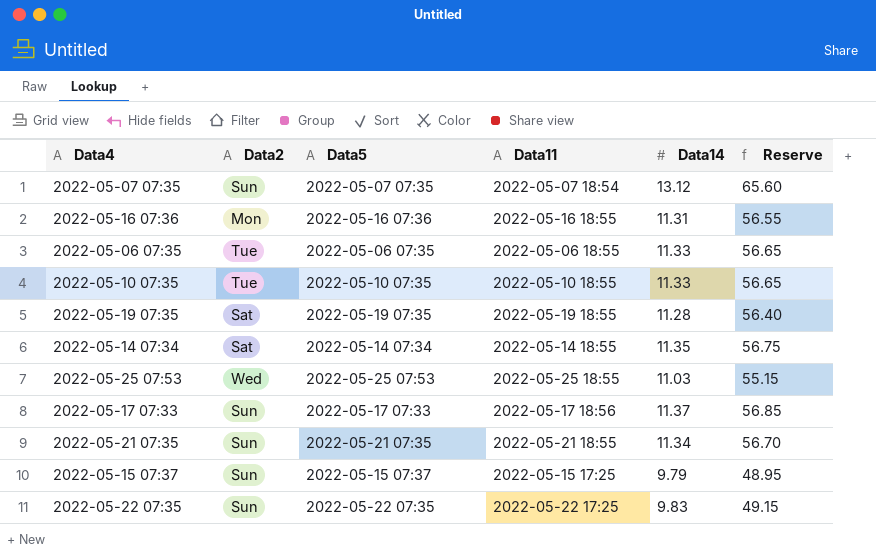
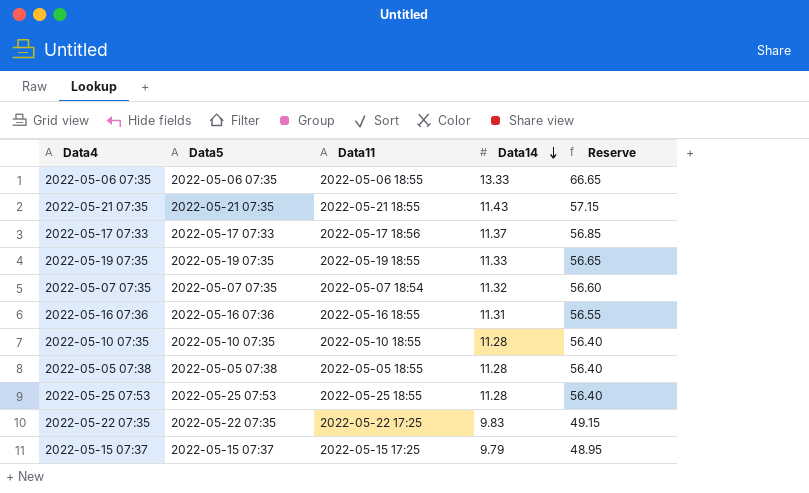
row order: none -> Data14 descending
column Data2 | position: 2 -> none
row 2022-05-14 07:34: Sat | 2022-05-14 07:34 | 2022-05-14 18:55 | 11.35 | 56.75 -> none
2022-05-06 07:35 | Data14: 11.33 -> 13.33
2022-05-06 07:35 | Reserve: 56.65 -> 66.65
2022-05-21 07:35 | Data14: 11.34 -> 11.43
2022-05-21 07:35 | Reserve: 56.70 -> 57.15
2022-05-19 07:35 | Data14: 11.28 -> 11.33
2022-05-19 07:35 | Reserve: 56.40 -> 56.65
2022-05-07 07:35 | Data14: 13.12 -> 11.32
2022-05-07 07:35 | Reserve: 65.60 -> 56.60
2022-05-10 07:35 | Data14: 11.33 -> 11.28
2022-05-10 07:35 | Reserve: 56.65 -> 56.40
row 2022-05-05 07:38: none -> 2022-05-05 07:38 | 2022-05-05 18:55 | 11.28 | 56.40
2022-05-25 07:53 | Data14: 11.03 -> 11.28
2022-05-25 07:53 | Reserve: 55.15 -> 56.40

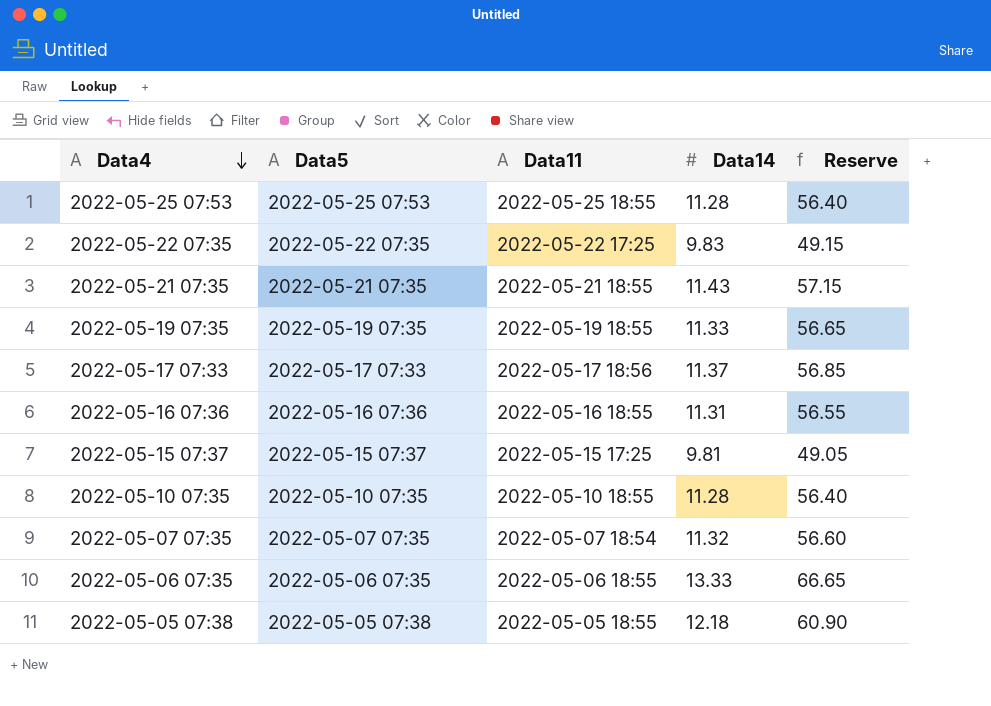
row order: Data14 descending -> Data4 descending
2022-05-15 07:37 | Data14: 9.79 -> 9.81
2022-05-15 07:37 | Reserve: 48.95 -> 49.05
2022-05-05 07:38 | Data14: 11.28 -> 12.18
2022-05-05 07:38 | Reserve: 56.40 -> 60.90

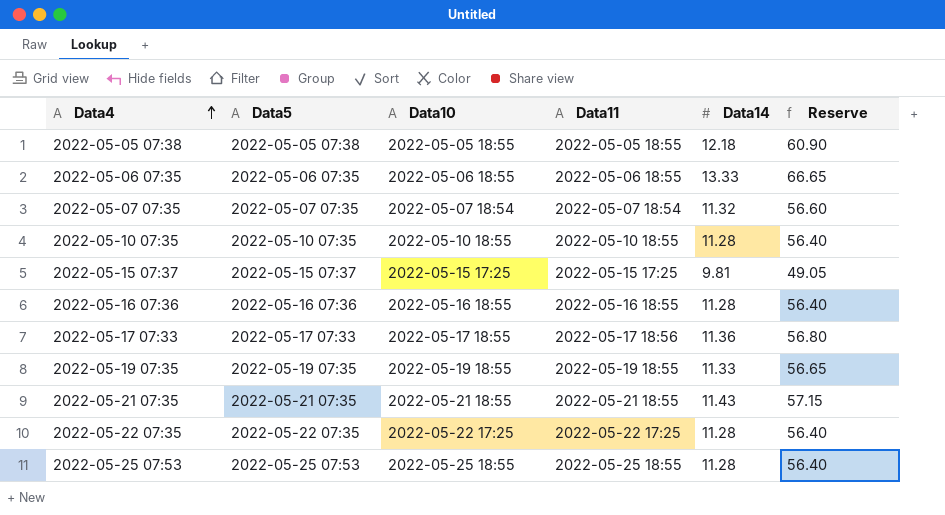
row order: Data4 descending -> Data4 ascending
column Data10 | position: none -> 3
2022-05-16 07:36 | Data14: 11.31 -> 11.28
2022-05-16 07:36 | Reserve: 56.55 -> 56.40
2022-05-17 07:33 | Data14: 11.37 -> 11.36
2022-05-17 07:33 | Reserve: 56.85 -> 56.80
2022-05-22 07:35 | Data14: 9.83 -> 11.28
2022-05-22 07:35 | Reserve: 49.15 -> 56.40

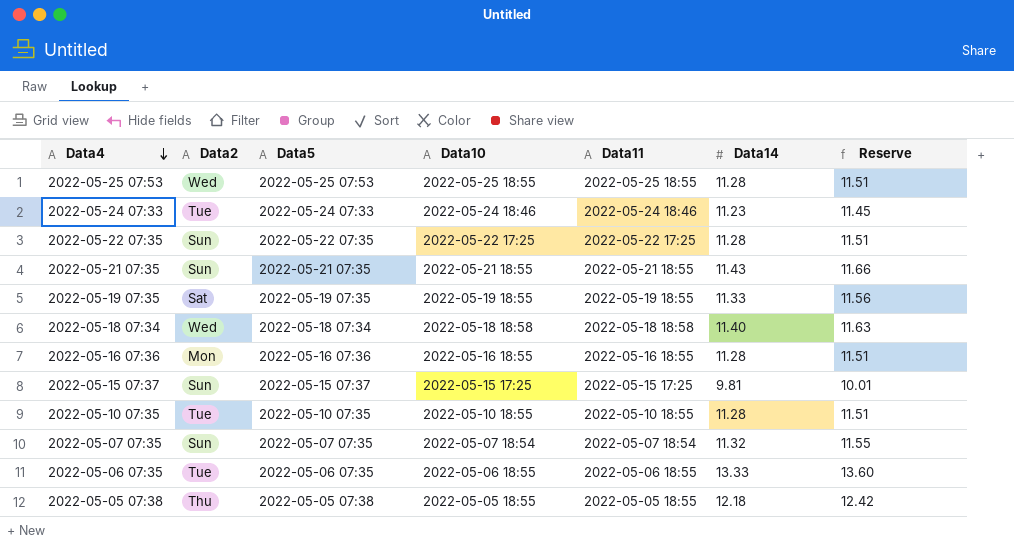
row order: Data4 ascending -> Data4 descending
column Data2 | position: none -> 2
column Reserve | formula: [Data14] * 5 -> [Data14] * 1.02
row 2022-05-17 07:33: 2022-05-17 07:33 | 2022-05-17 18:55 | 2022-05-17 18:56 | 11.36 | 56.80 -> none
row 2022-05-24 07:33: none -> Tue | 2022-05-24 07:33 | 2022-05-24 18:46 | 2022-05-24 18:46 | 11.23 | 11.45
row 2022-05-18 07:34: none -> Wed | 2022-05-18 07:34 | 2022-05-18 18:58 | 2022-05-18 18:58 | 11.40 | 11.63

